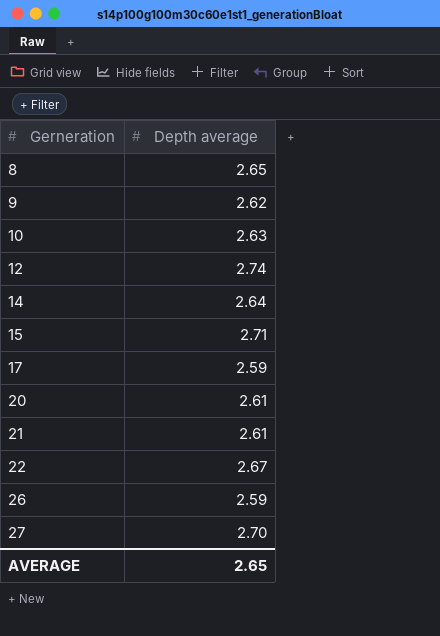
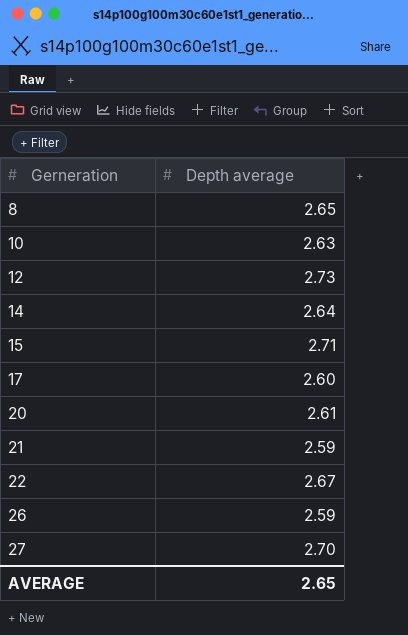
row 9: 2.62 -> none
12 | Depth average: 2.74 -> 2.73
17 | Depth average: 2.59 -> 2.60
21 | Depth average: 2.61 -> 2.59

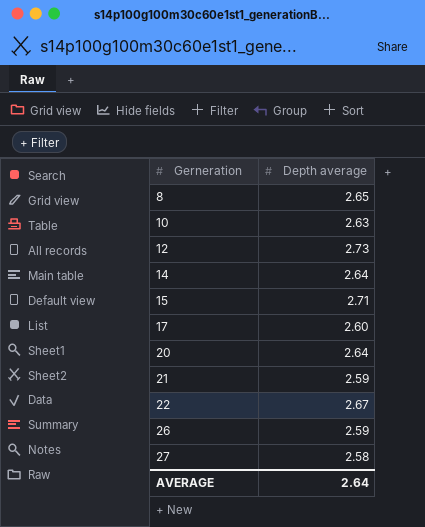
20 | Depth average: 2.61 -> 2.64
27 | Depth average: 2.70 -> 2.58
AVERAGE | Depth average: 2.65 -> 2.64

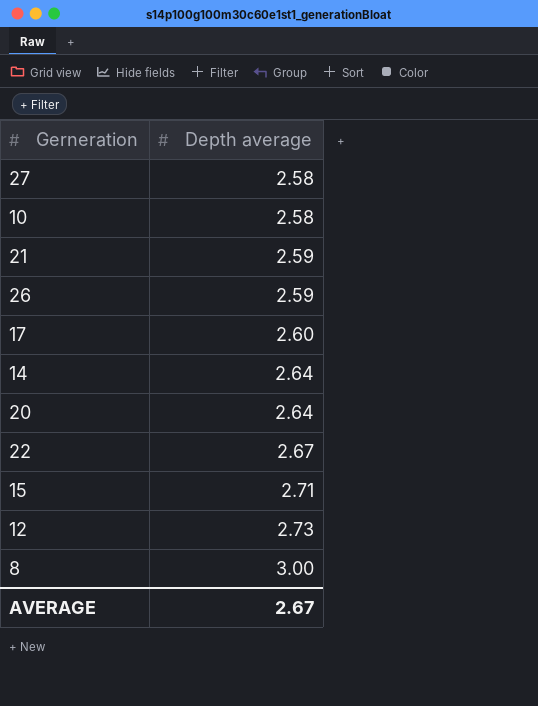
row order: Gerneration ascending -> Depth average ascending
10 | Depth average: 2.63 -> 2.58
8 | Depth average: 2.65 -> 3.00
AVERAGE | Depth average: 2.64 -> 2.67

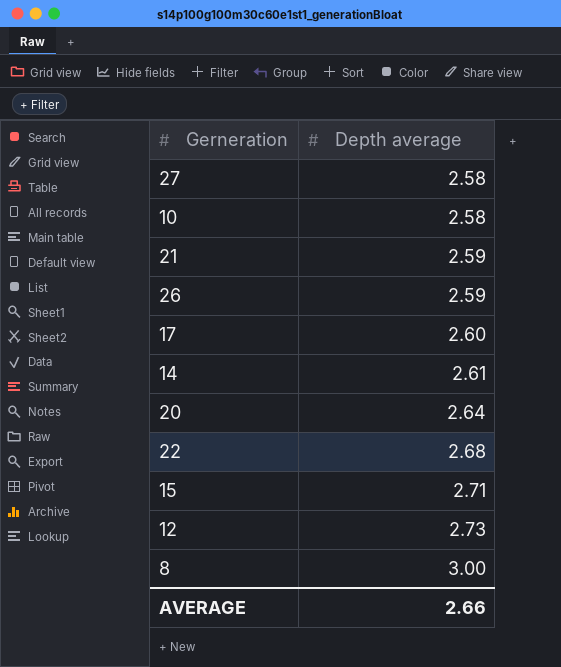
14 | Depth average: 2.64 -> 2.61
22 | Depth average: 2.67 -> 2.68
AVERAGE | Depth average: 2.67 -> 2.66

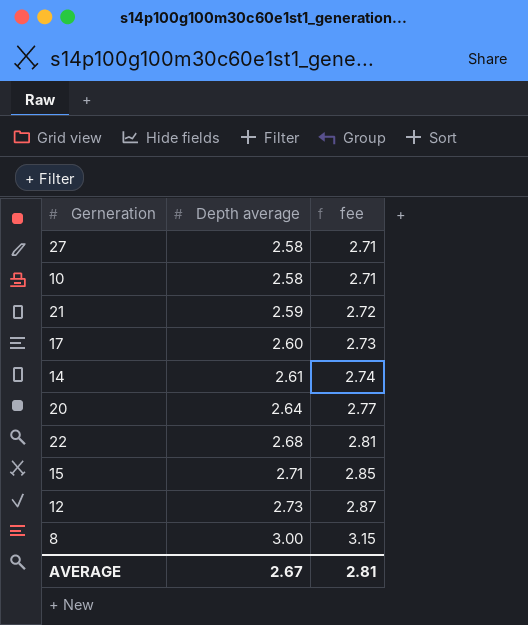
column fee | formula: none -> [Depth average] * 1.05
row 26: 2.59 -> none
AVERAGE | Depth average: 2.66 -> 2.67

